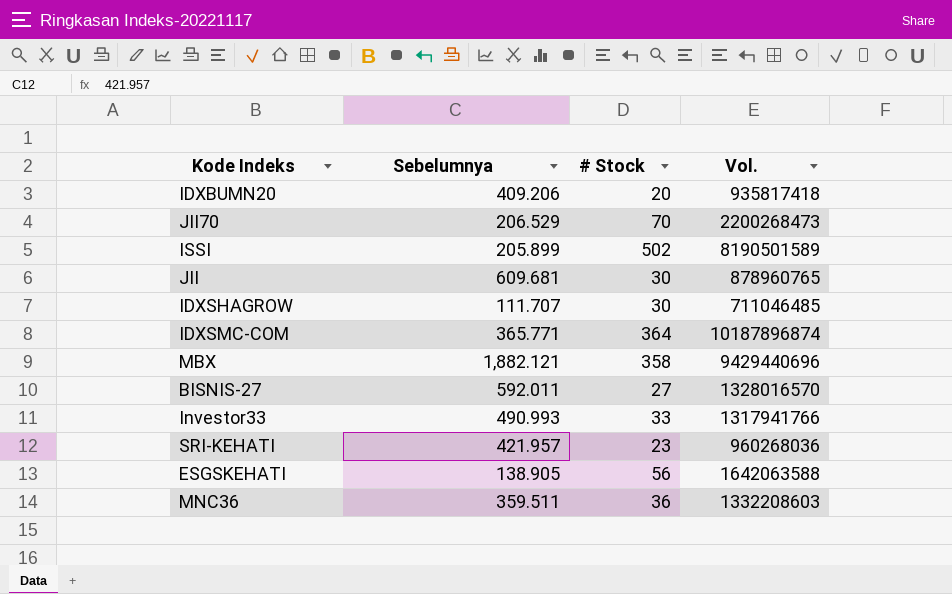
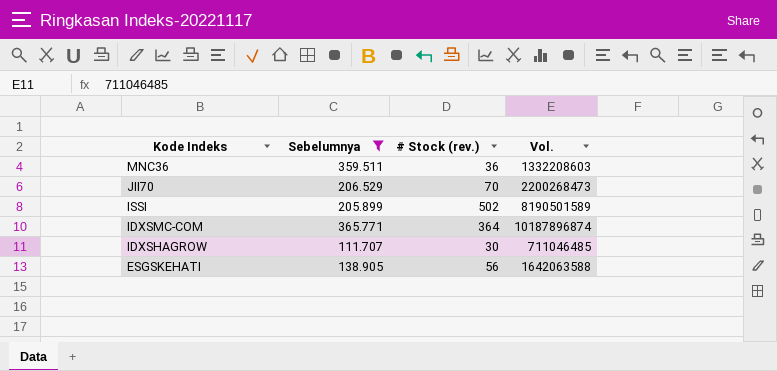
filter: none -> Sebelumnya <= 365.771
row order: none -> Kode Indeks descending
column name: # Stock -> # Stock (rev.)

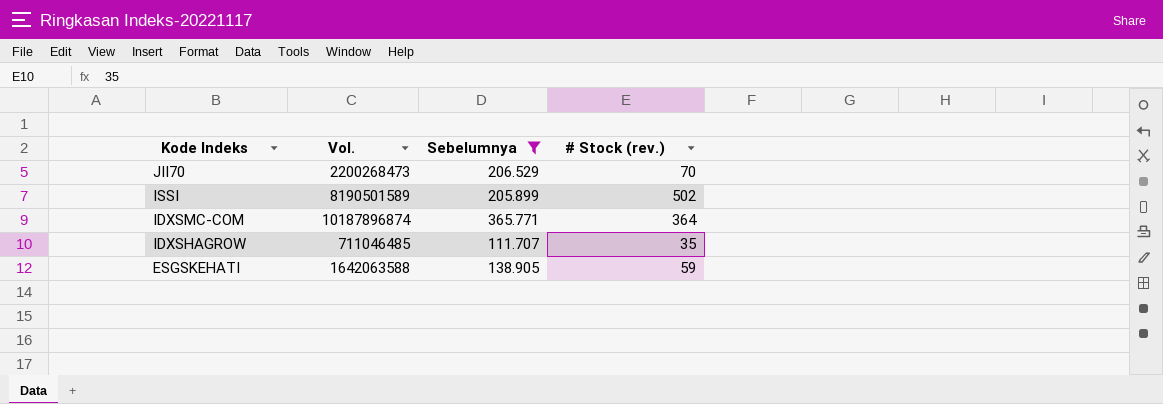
column Vol. | position: 4 -> 2
row MNC36: 359.511 | 36 | 1332208603 -> none
IDXSHAGROW | # Stock (rev.): 30 -> 35
ESGSKEHATI | # Stock (rev.): 56 -> 59

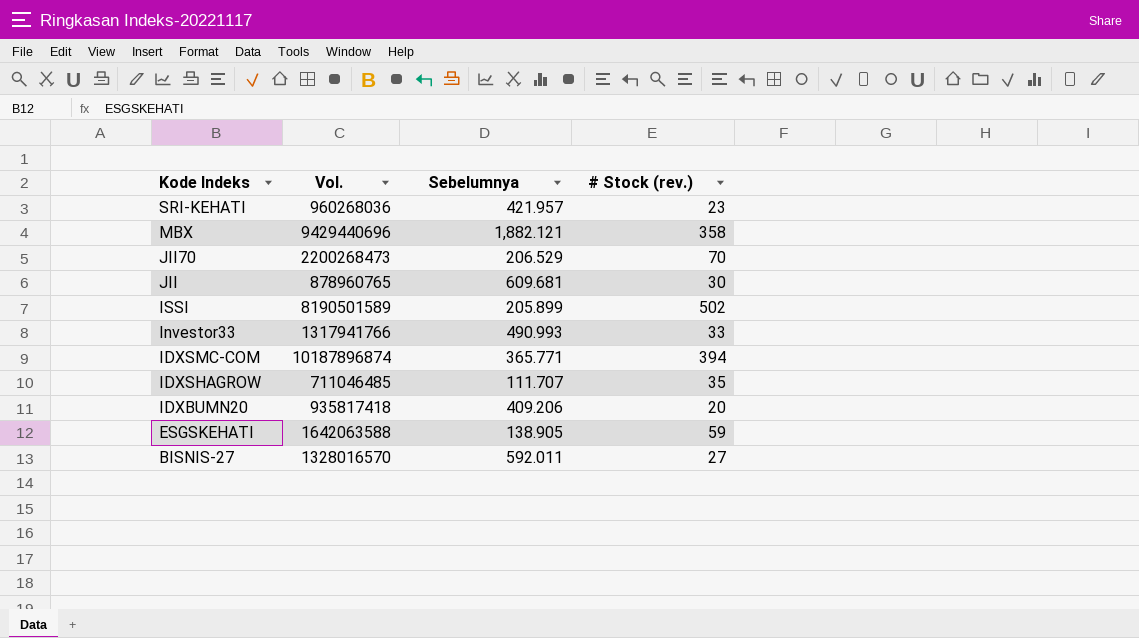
filter: Sebelumnya <= 365.771 -> none
IDXSMC-COM | # Stock (rev.): 364 -> 394

